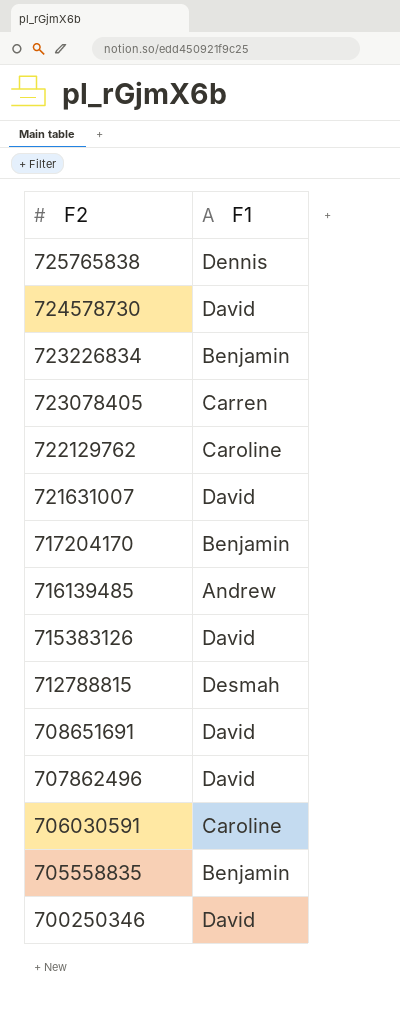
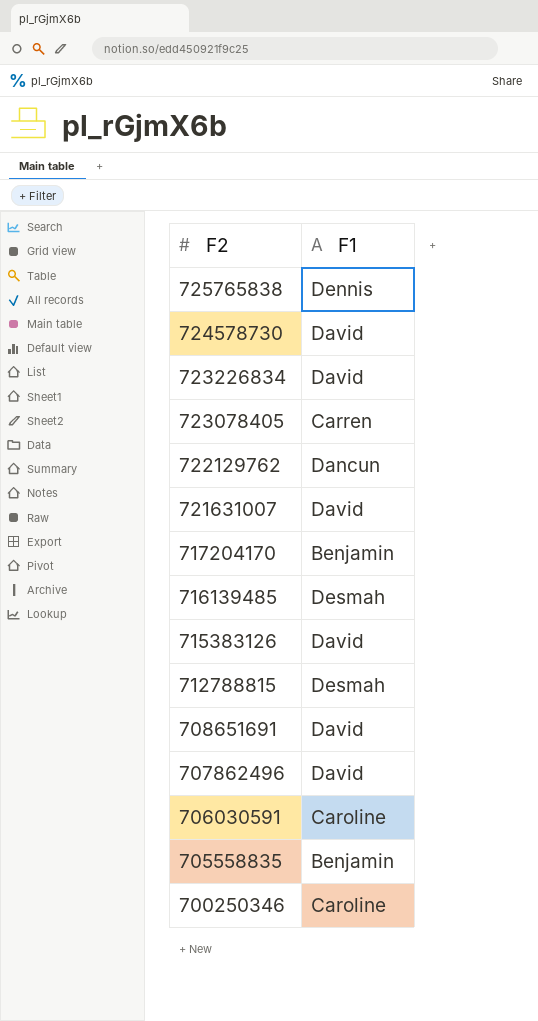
723226834 | F1: Benjamin -> David
722129762 | F1: Caroline -> Dancun
716139485 | F1: Andrew -> Desmah
700250346 | F1: David -> Caroline

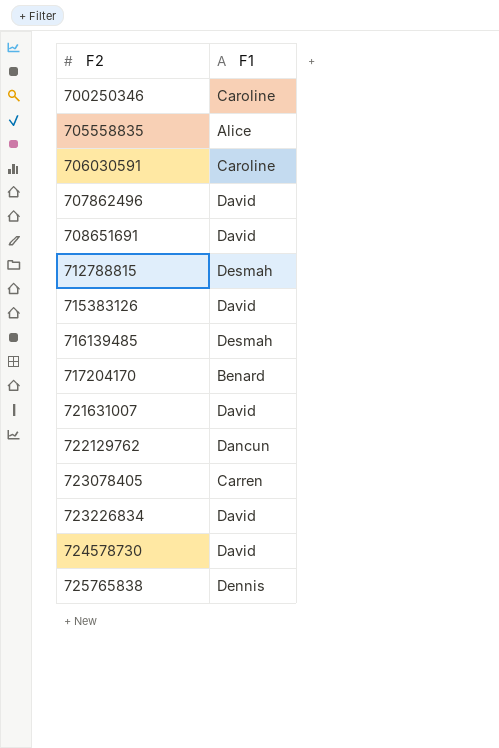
row order: F2 descending -> F2 ascending
705558835 | F1: Benjamin -> Alice
717204170 | F1: Benjamin -> Benard

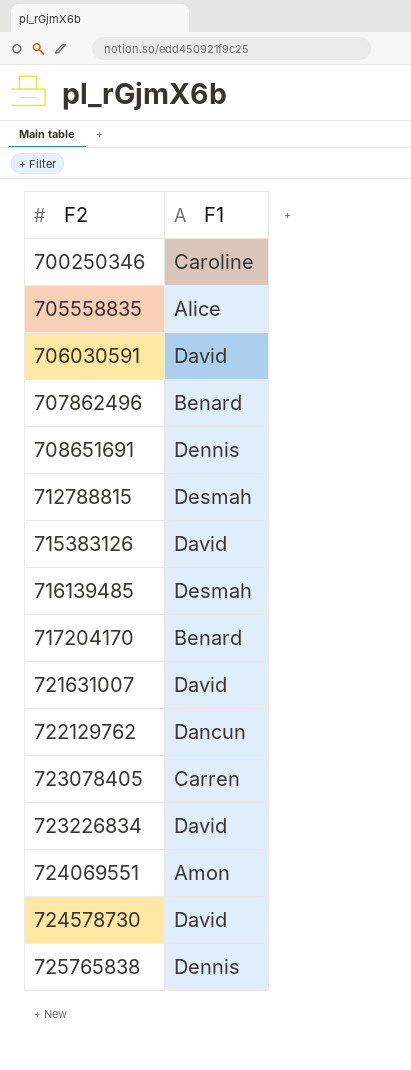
706030591 | F1: Caroline -> David
707862496 | F1: David -> Benard
708651691 | F1: David -> Dennis
row 724069551: none -> Amon

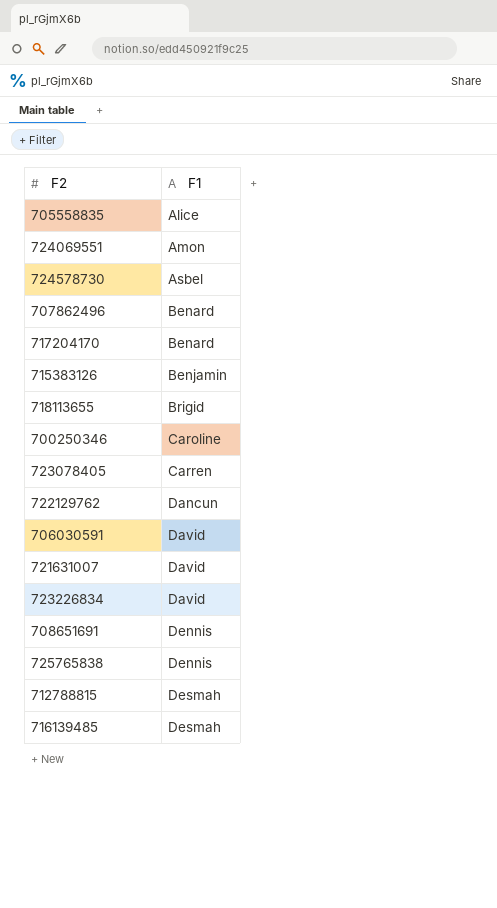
row order: F2 ascending -> F1 ascending
724578730 | F1: David -> Asbel
715383126 | F1: David -> Benjamin
row 718113655: none -> Brigid

